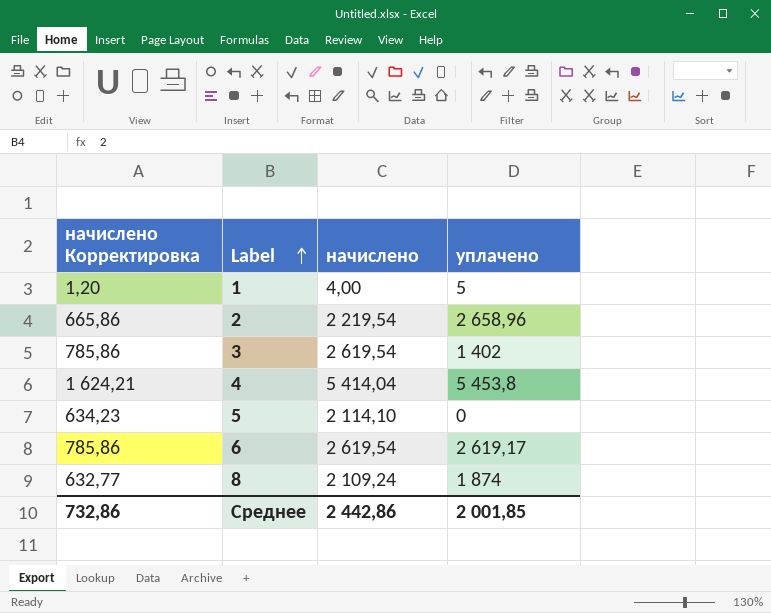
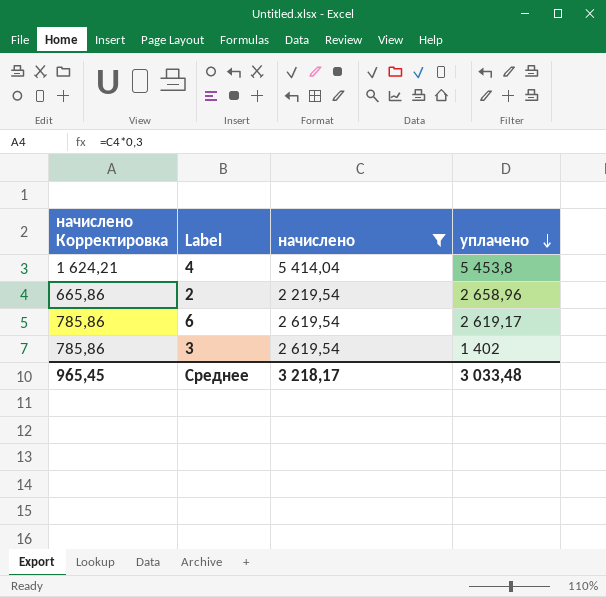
filter: none -> начислено >= 2 219,54
row order: Label ascending -> уплачено descending
Среднее | начислено Корректировка: 732,86 -> 965,45
Среднее | начислено: 2 442,86 -> 3 218,17
Среднее | уплачено: 2 001,85 -> 3 033,48

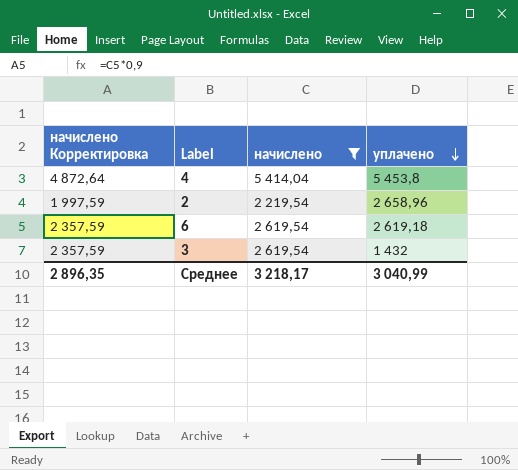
column начислено Корректировка | formula: [начислено] * 0,3 -> [начислено] * 0,9
6 | уплачено: 2 619,17 -> 2 619,18
3 | уплачено: 1 402 -> 1 432
Среднее | начислено Корректировка: 965,45 -> 2 896,35
Среднее | уплачено: 3 033,48 -> 3 040,99

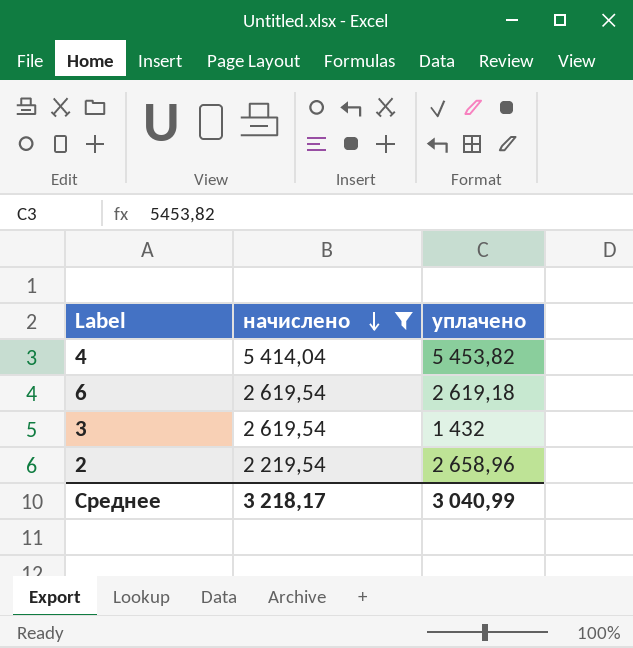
row order: уплачено descending -> начислено descending
column начислено Корректировка | formula: [начислено] * 0,9 -> none
4 | уплачено: 5 453,8 -> 5 453,82

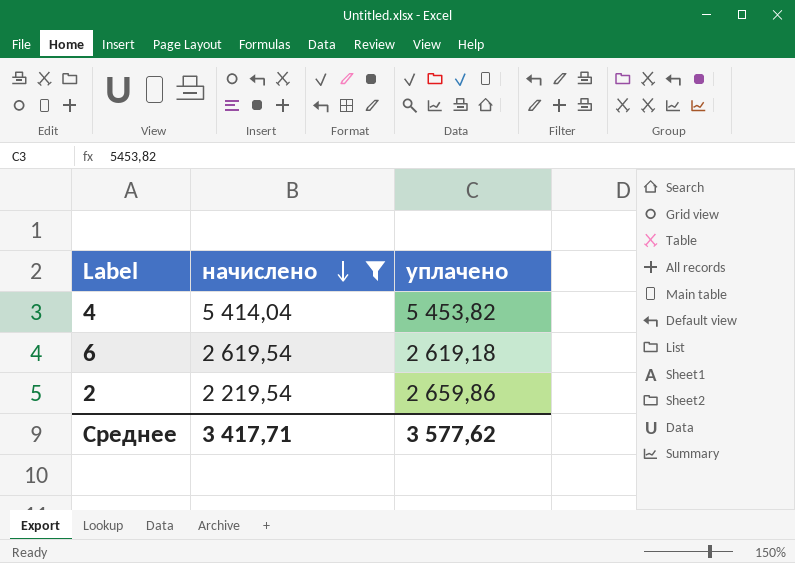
row 3: 2 619,54 | 1 432 -> none
2 | уплачено: 2 658,96 -> 2 659,86
Среднее | начислено: 3 218,17 -> 3 417,71
Среднее | уплачено: 3 040,99 -> 3 577,62

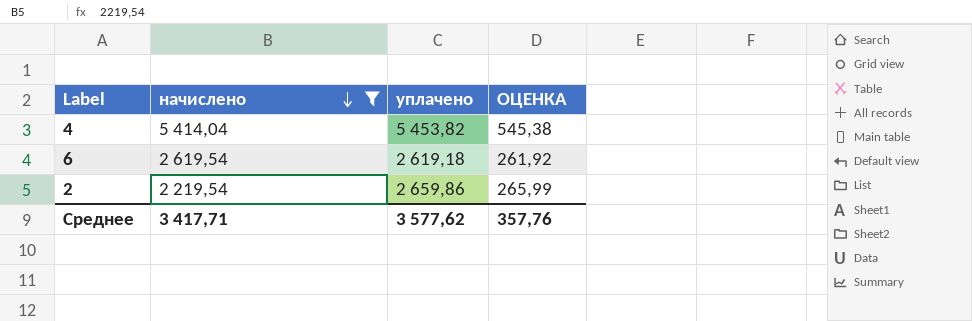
column ОЦЕНКА | formula: none -> [уплачено] * 0,1

